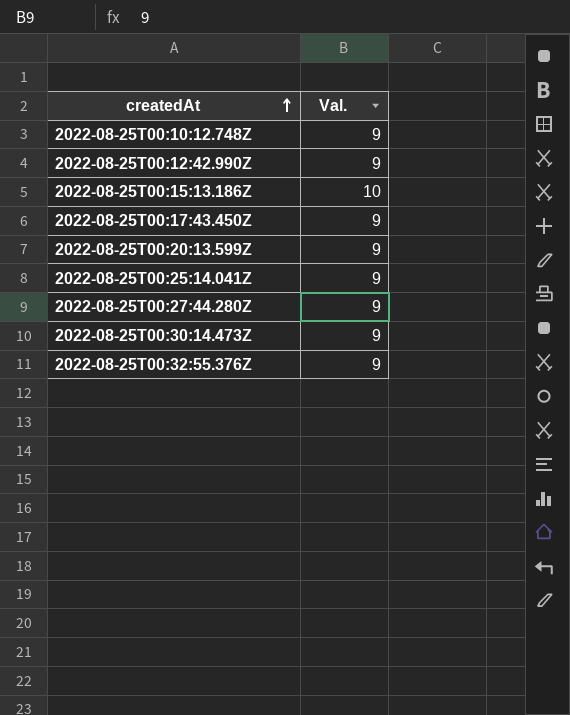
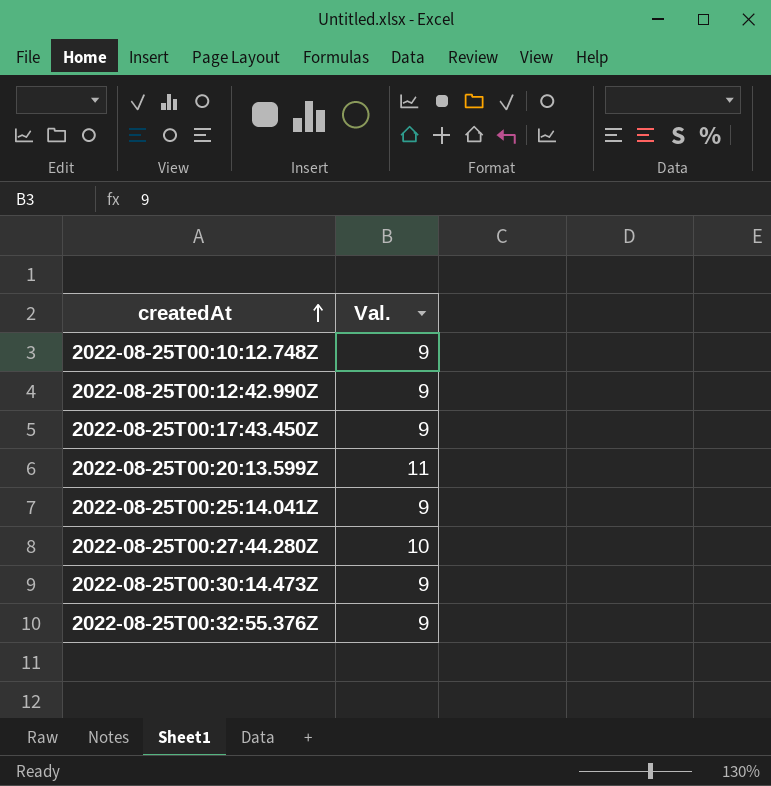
row 2022-08-25T00:15:13.186Z: 10 -> none
2022-08-25T00:20:13.599Z | Val.: 9 -> 11
2022-08-25T00:27:44.280Z | Val.: 9 -> 10

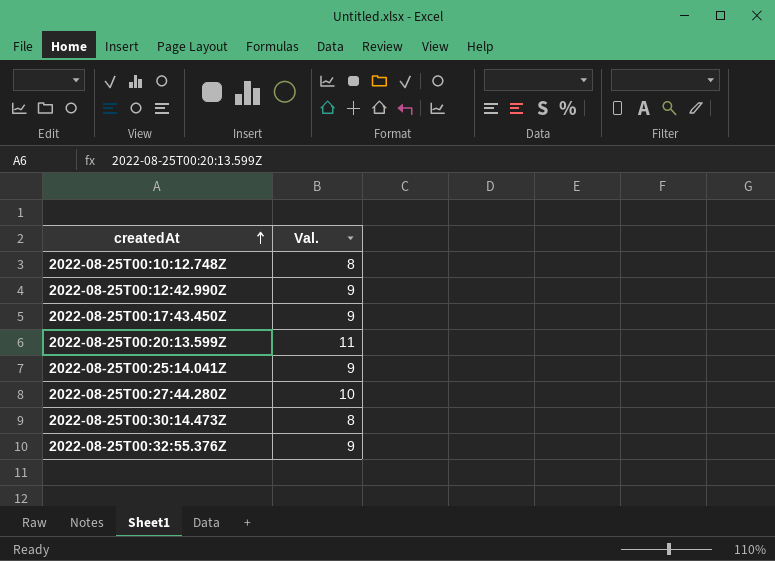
2022-08-25T00:10:12.748Z | Val.: 9 -> 8
2022-08-25T00:30:14.473Z | Val.: 9 -> 8

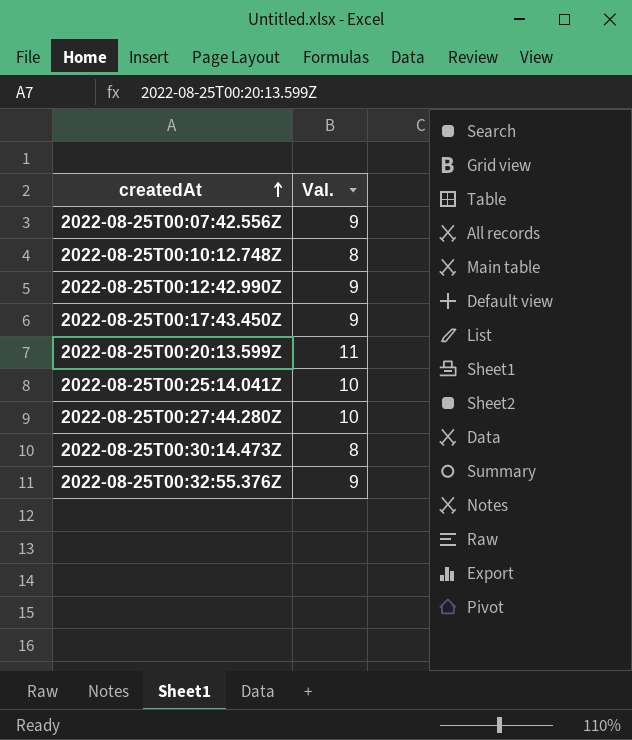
row 2022-08-25T00:07:42.556Z: none -> 9
2022-08-25T00:25:14.041Z | Val.: 9 -> 10

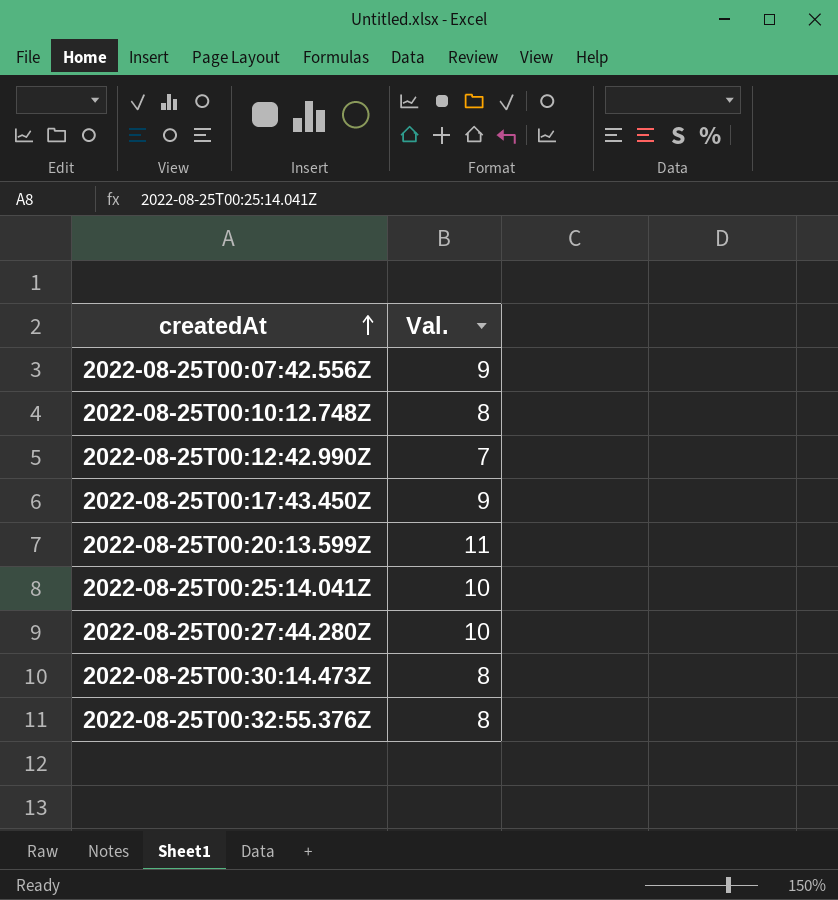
2022-08-25T00:12:42.990Z | Val.: 9 -> 7
2022-08-25T00:32:55.376Z | Val.: 9 -> 8

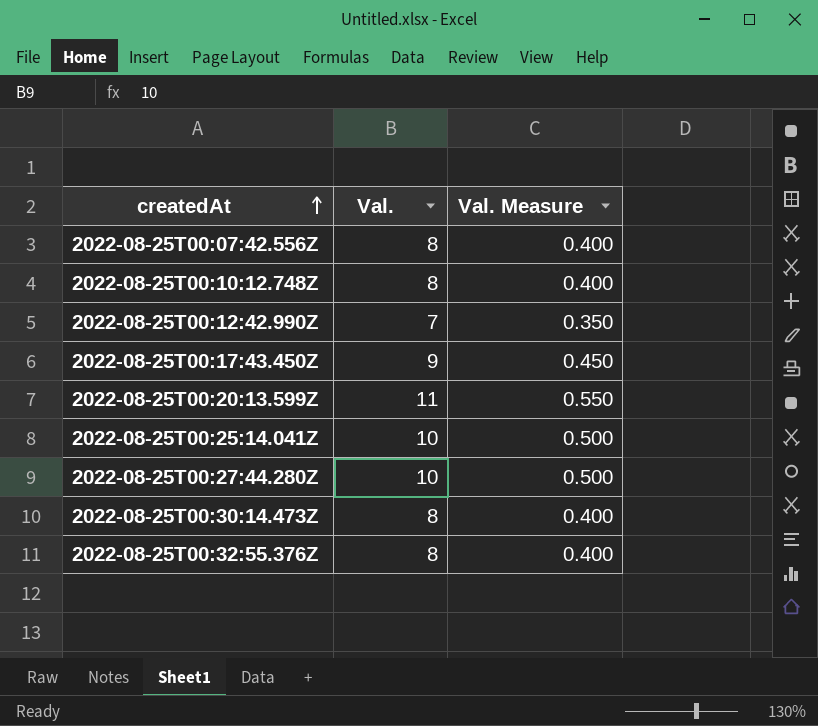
column Val. Measure | formula: none -> [Val.] * 0.05
2022-08-25T00:07:42.556Z | Val.: 9 -> 8

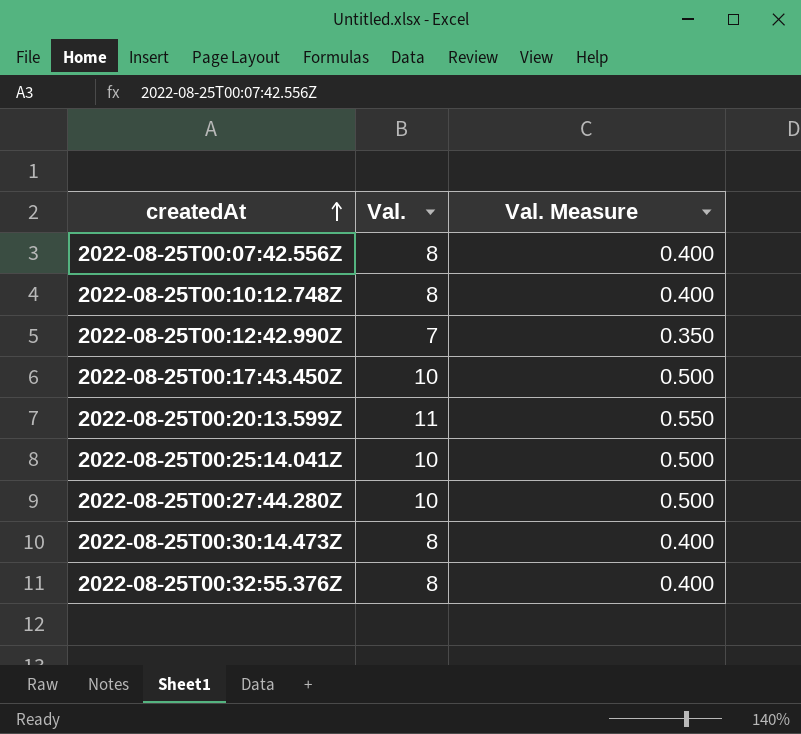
2022-08-25T00:17:43.450Z | Val.: 9 -> 10
2022-08-25T00:17:43.450Z | Val. Measure: 0.450 -> 0.500

